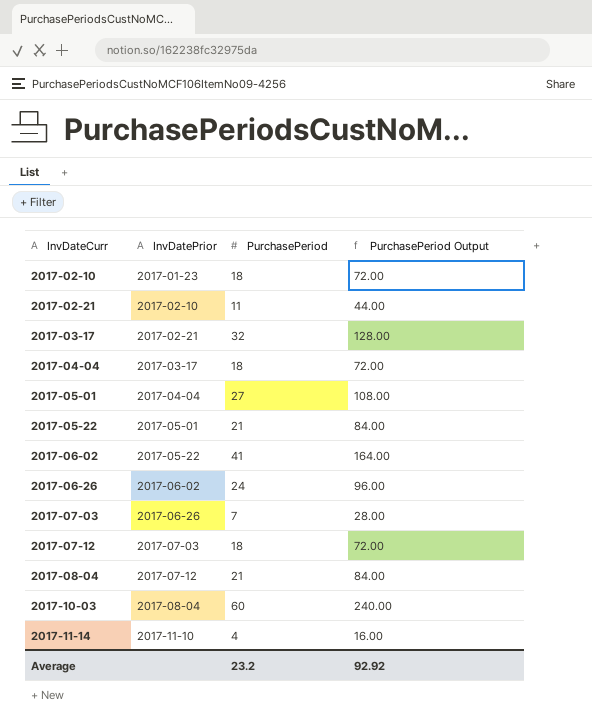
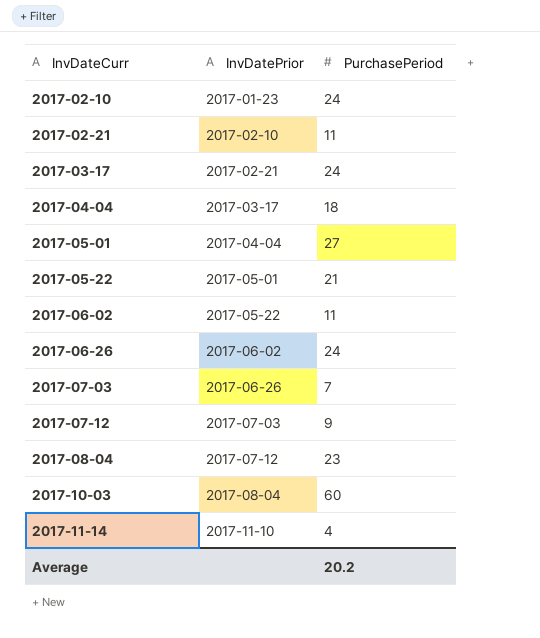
column PurchasePeriod Output | formula: [PurchasePeriod] * 4 -> none
2017-02-10 | PurchasePeriod: 18 -> 24
2017-03-17 | PurchasePeriod: 32 -> 24
2017-06-02 | PurchasePeriod: 41 -> 11
2017-07-12 | PurchasePeriod: 18 -> 9
2017-08-04 | PurchasePeriod: 21 -> 23
Average | PurchasePeriod: 23.2 -> 20.2

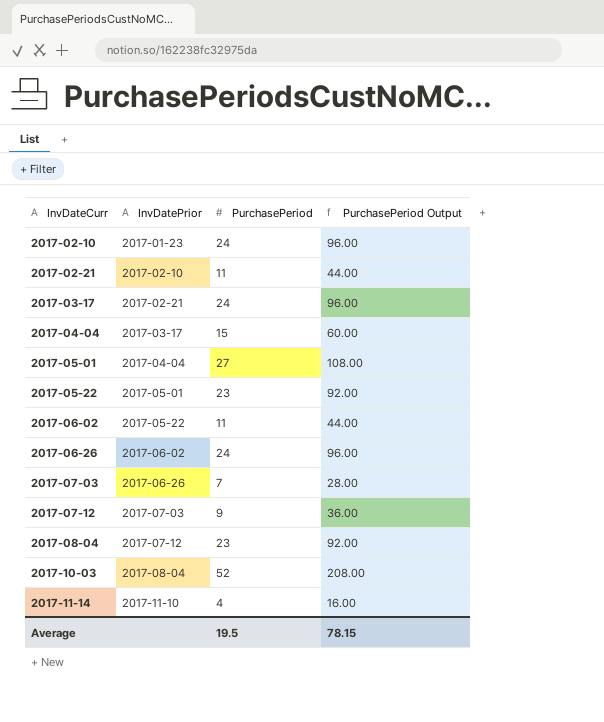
column PurchasePeriod Output | formula: none -> [PurchasePeriod] * 4
2017-04-04 | PurchasePeriod: 18 -> 15
2017-05-22 | PurchasePeriod: 21 -> 23
2017-10-03 | PurchasePeriod: 60 -> 52
Average | PurchasePeriod: 20.2 -> 19.5

